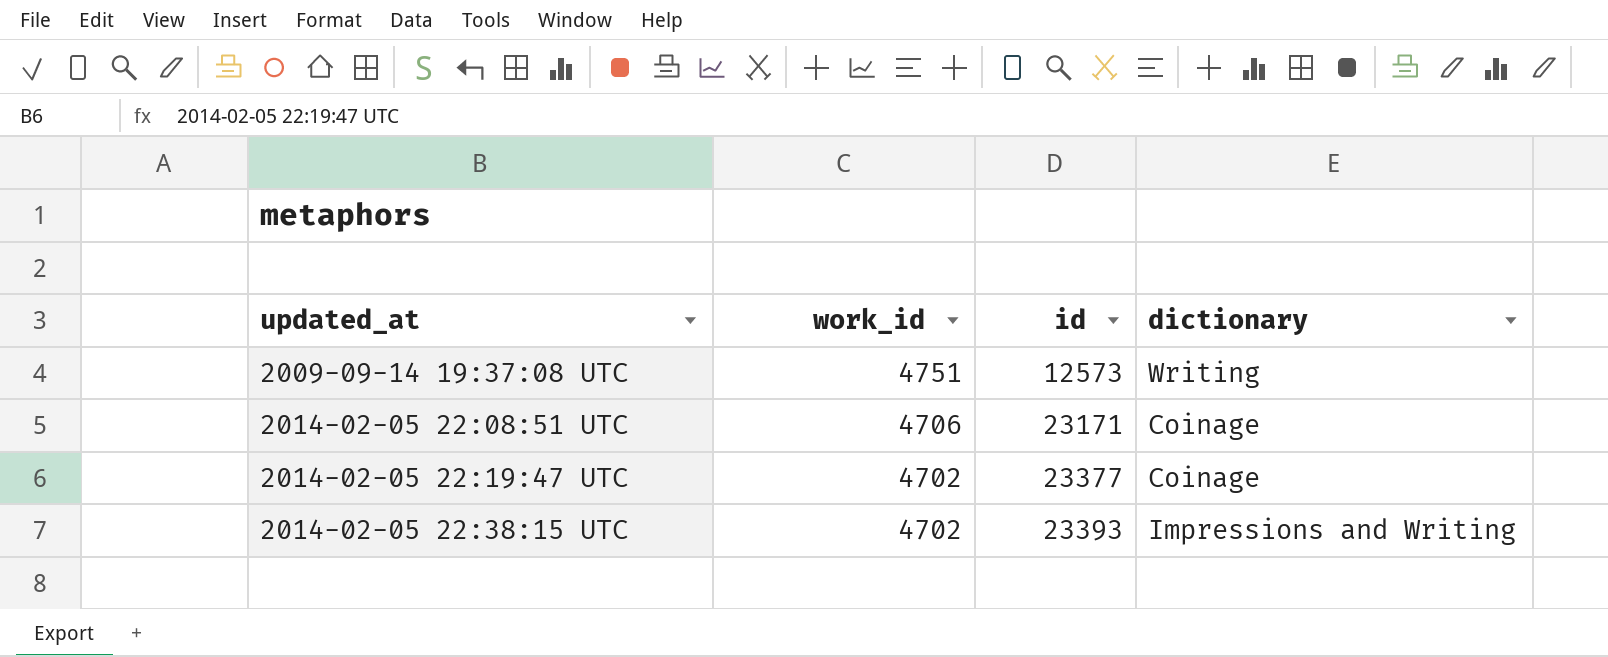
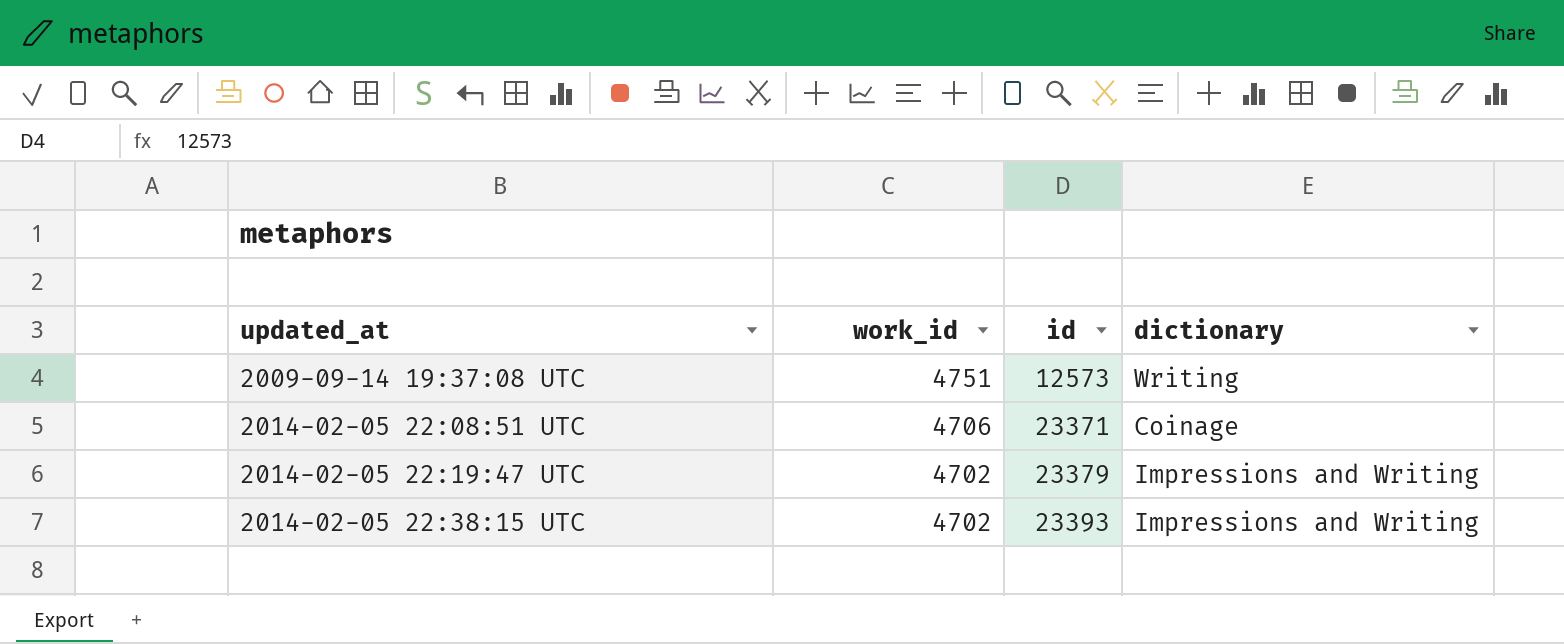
2014-02-05 22:08:51 UTC | id: 23171 -> 23371
2014-02-05 22:19:47 UTC | id: 23377 -> 23379
2014-02-05 22:19:47 UTC | dictionary: Coinage -> Impressions and Writing

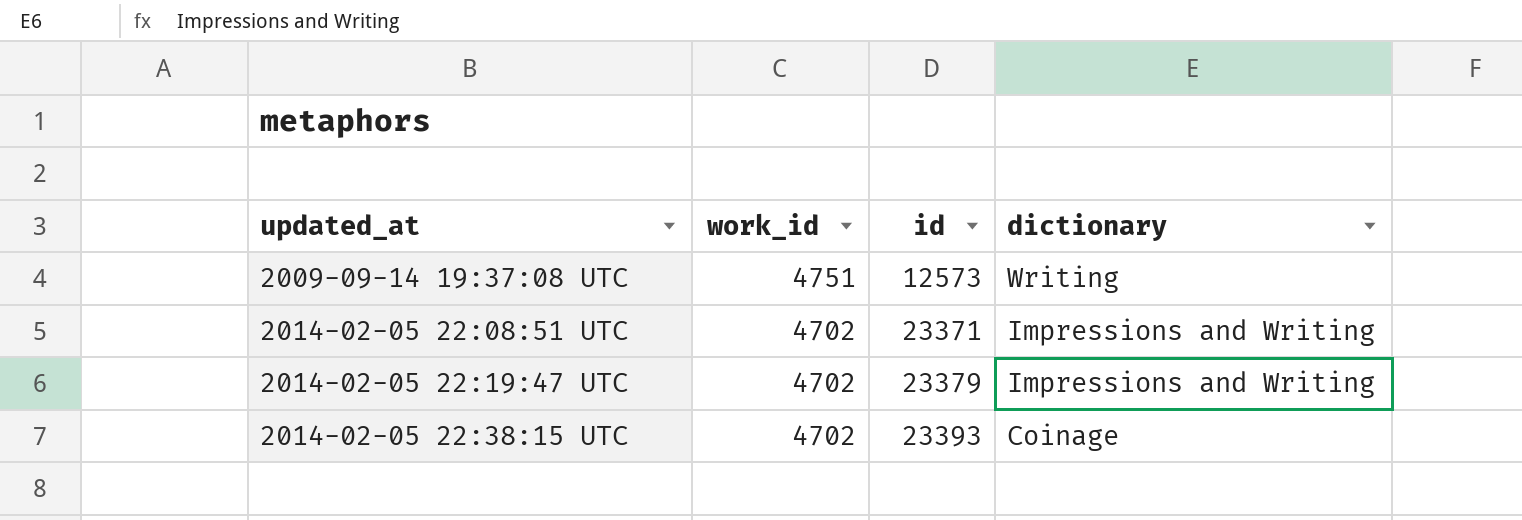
2014-02-05 22:08:51 UTC | work_id: 4706 -> 4702
2014-02-05 22:08:51 UTC | dictionary: Coinage -> Impressions and Writing
2014-02-05 22:38:15 UTC | dictionary: Impressions and Writing -> Coinage

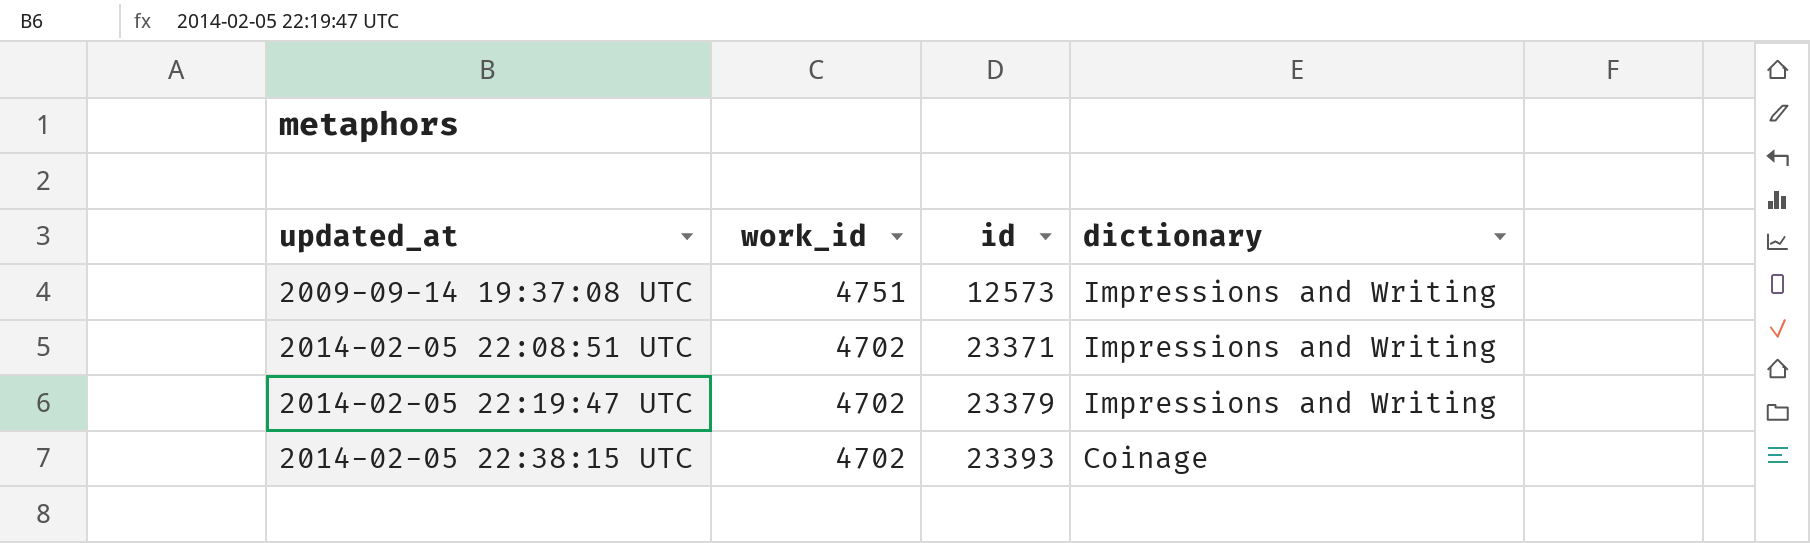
2009-09-14 19:37:08 UTC | dictionary: Writing -> Impressions and Writing

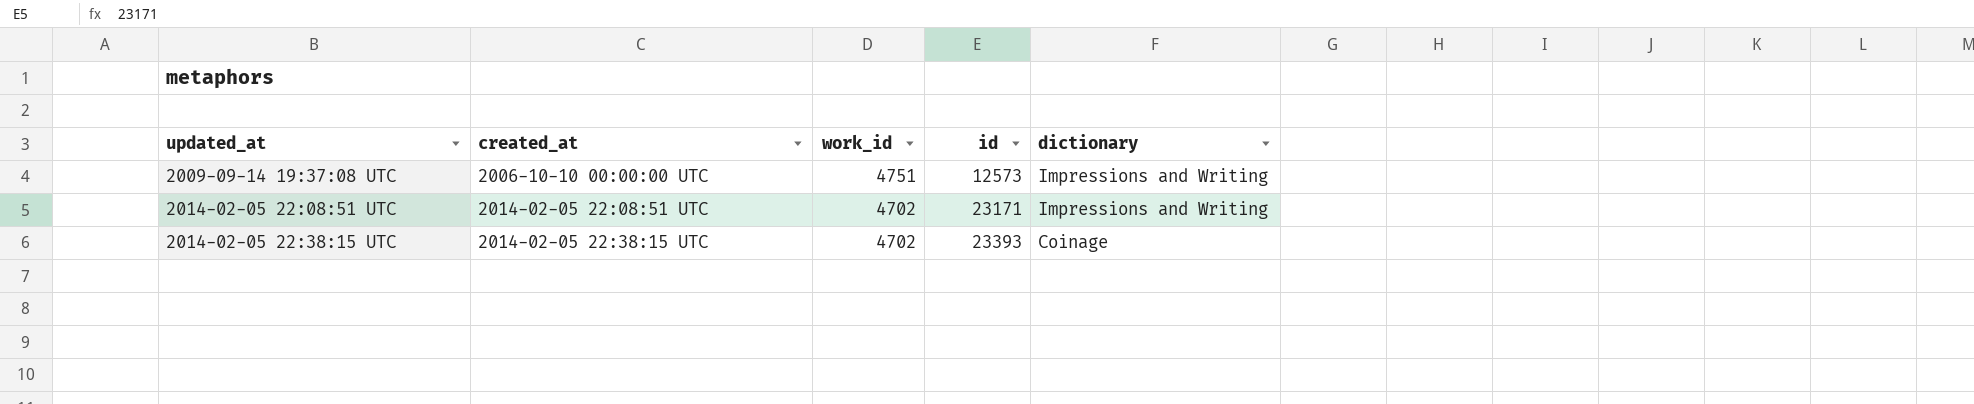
column created_at | position: none -> 2
row 2014-02-05 22:19:47 UTC: 4702 | 23379 | Impressions and Writing -> none
2014-02-05 22:08:51 UTC | id: 23371 -> 23171

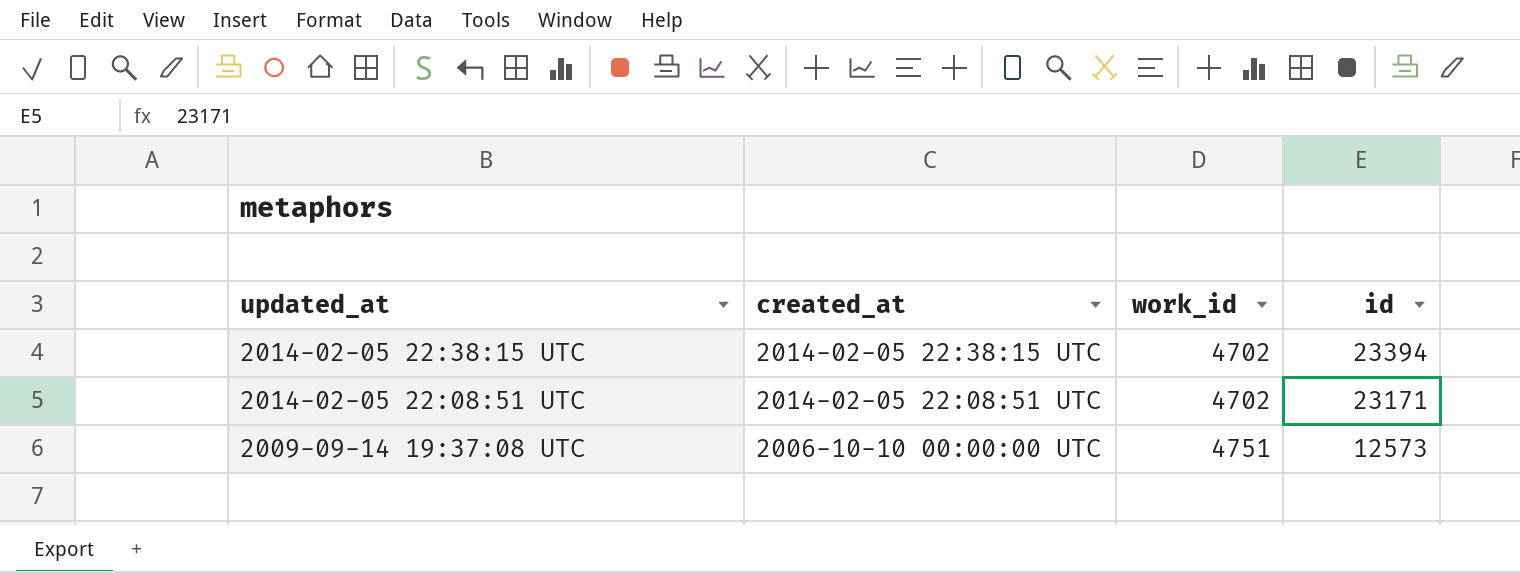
row order: updated_at ascending -> updated_at descending
column dictionary | position: 5 -> none
2014-02-05 22:38:15 UTC | id: 23393 -> 23394

